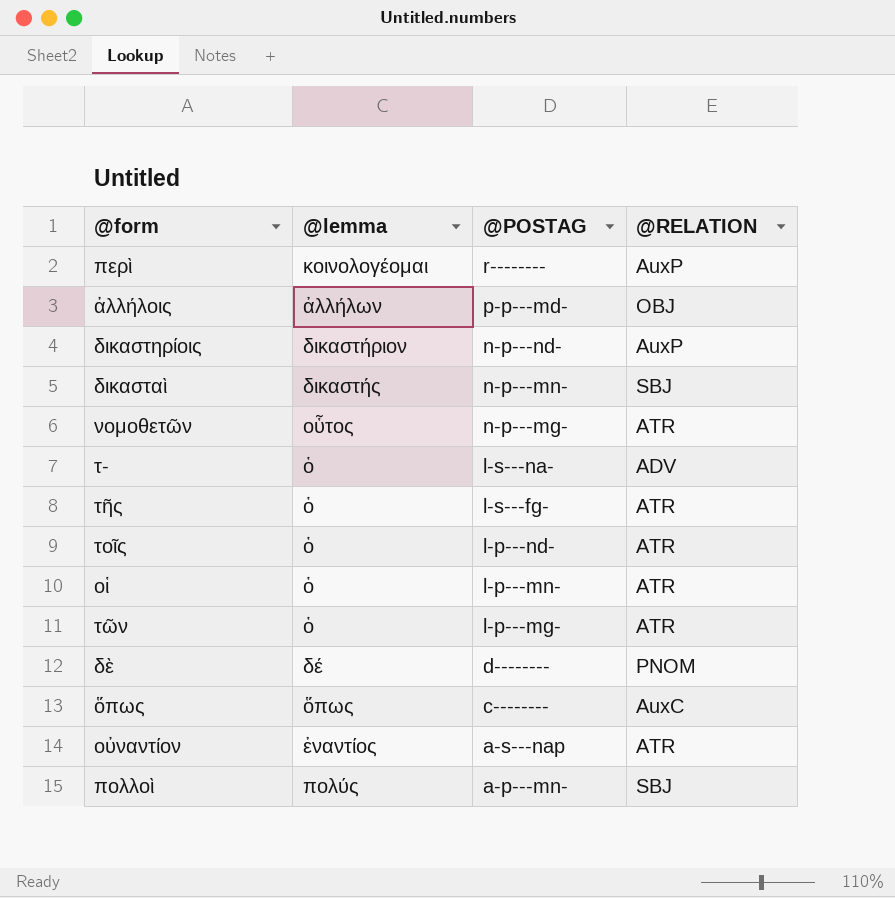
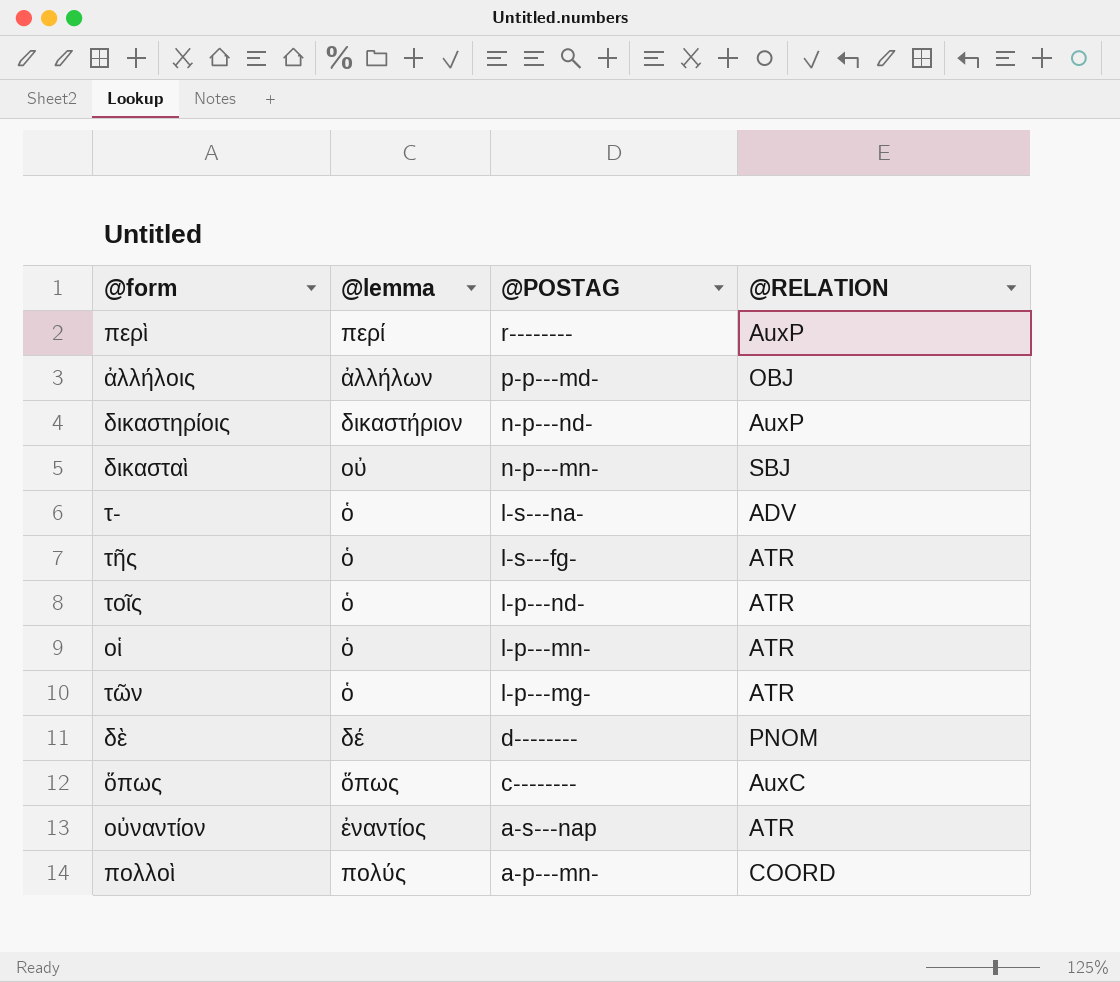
row νομοθετῶν: οὗτος | n-p---mg- | ATR -> none
περὶ | @lemma: κοινολογέομαι -> περί
δικασταὶ | @lemma: δικαστής -> οὐ
πολλοὶ | @RELATION: SBJ -> COORD

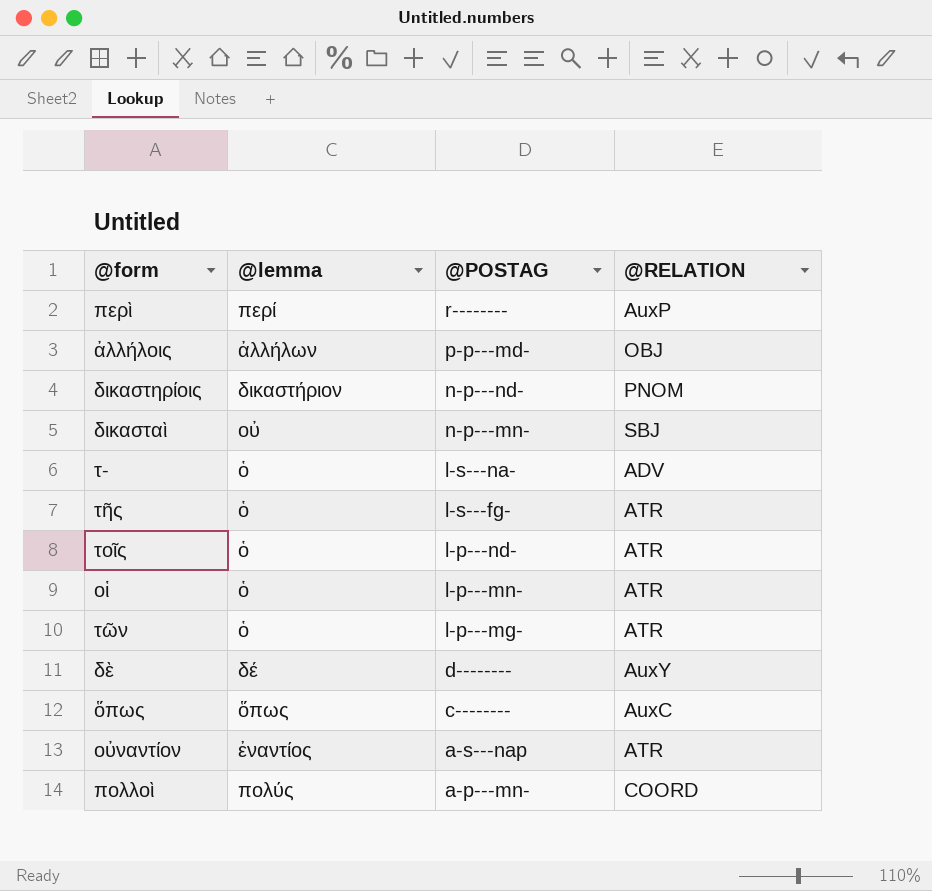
δικαστηρίοις | @RELATION: AuxP -> PNOM
δὲ | @RELATION: PNOM -> AuxY

